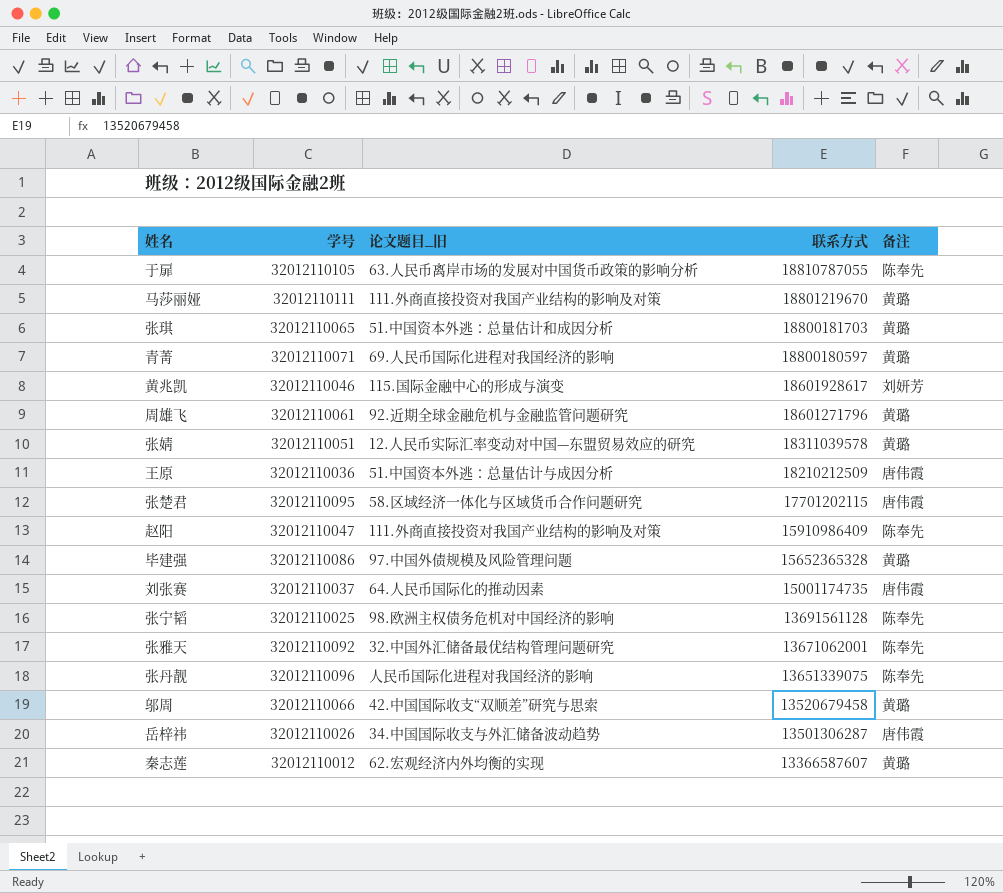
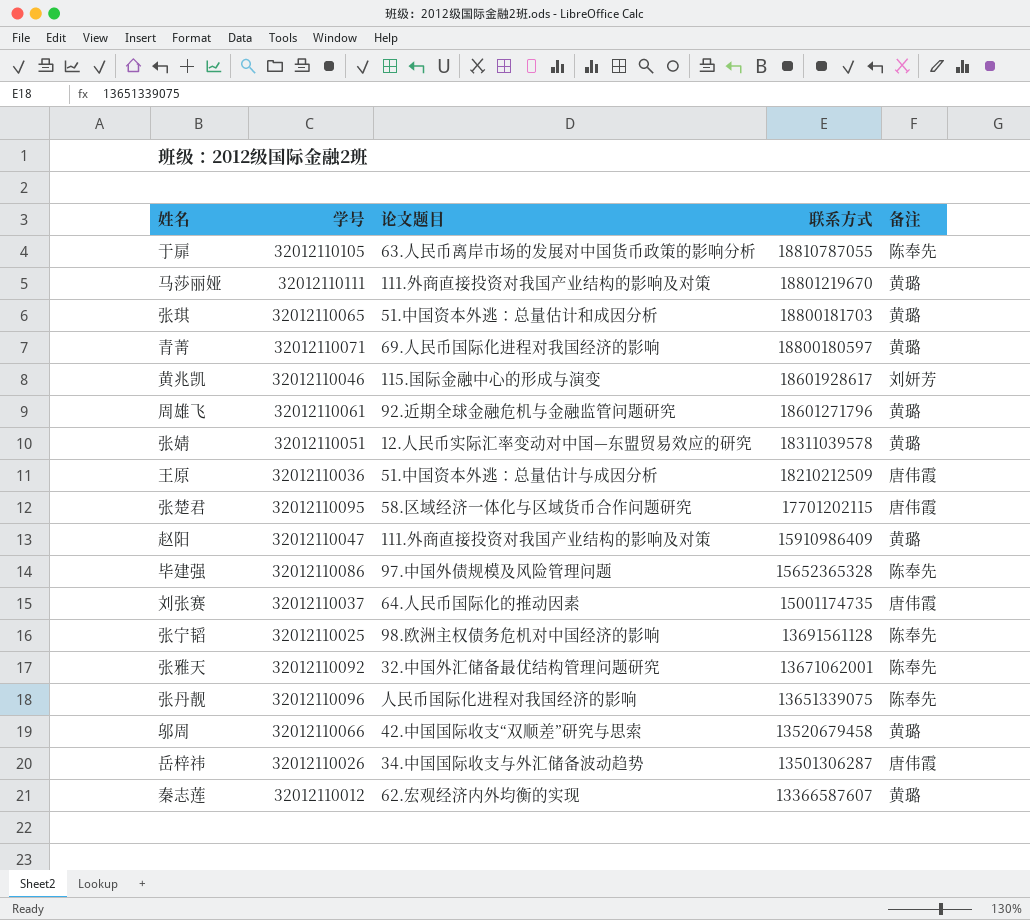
column name: 论文题目_旧 -> 论文题目
赵阳 | 备注: 陈奉先 -> 黄璐
毕建强 | 备注: 黄璐 -> 陈奉先

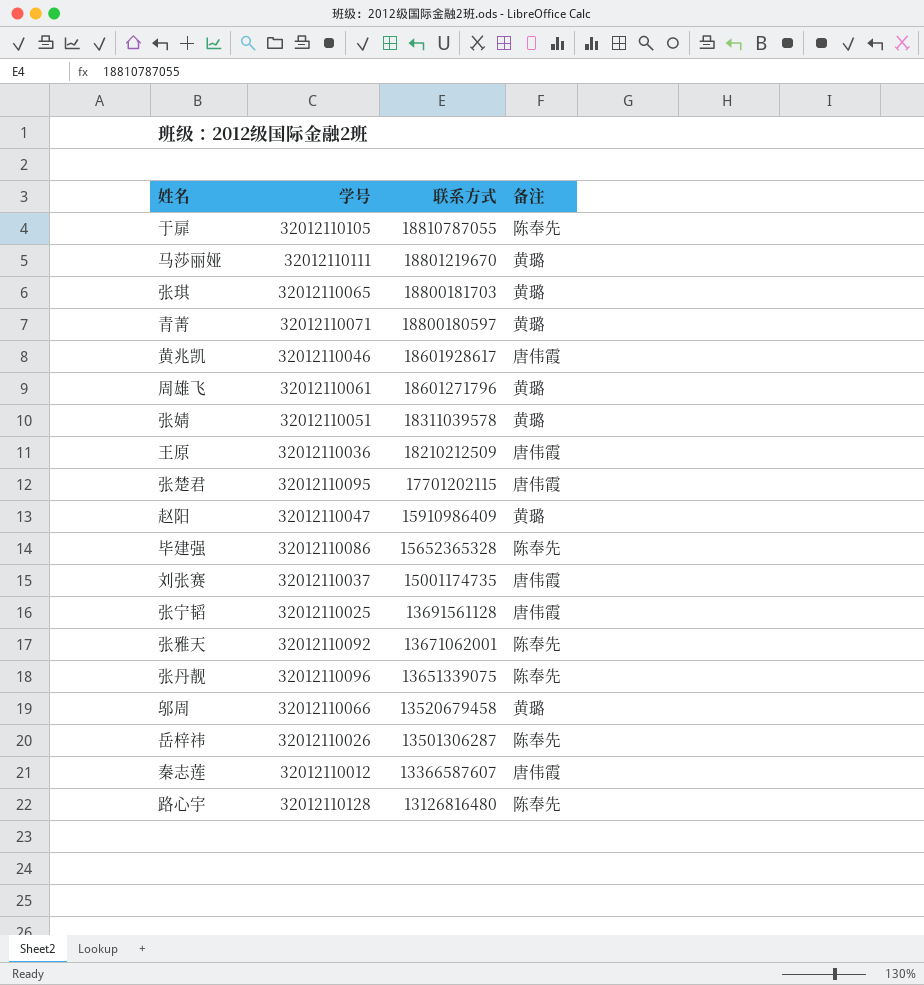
column 论文题目 | position: 3 -> none
黄兆凯 | 备注: 刘妍芳 -> 唐伟霞
张宁韬 | 备注: 陈奉先 -> 唐伟霞
岳梓祎 | 备注: 唐伟霞 -> 陈奉先
秦志莲 | 备注: 黄璐 -> 唐伟霞
row 路心宇: none -> 32012110128 | 13126816480 | 陈奉先

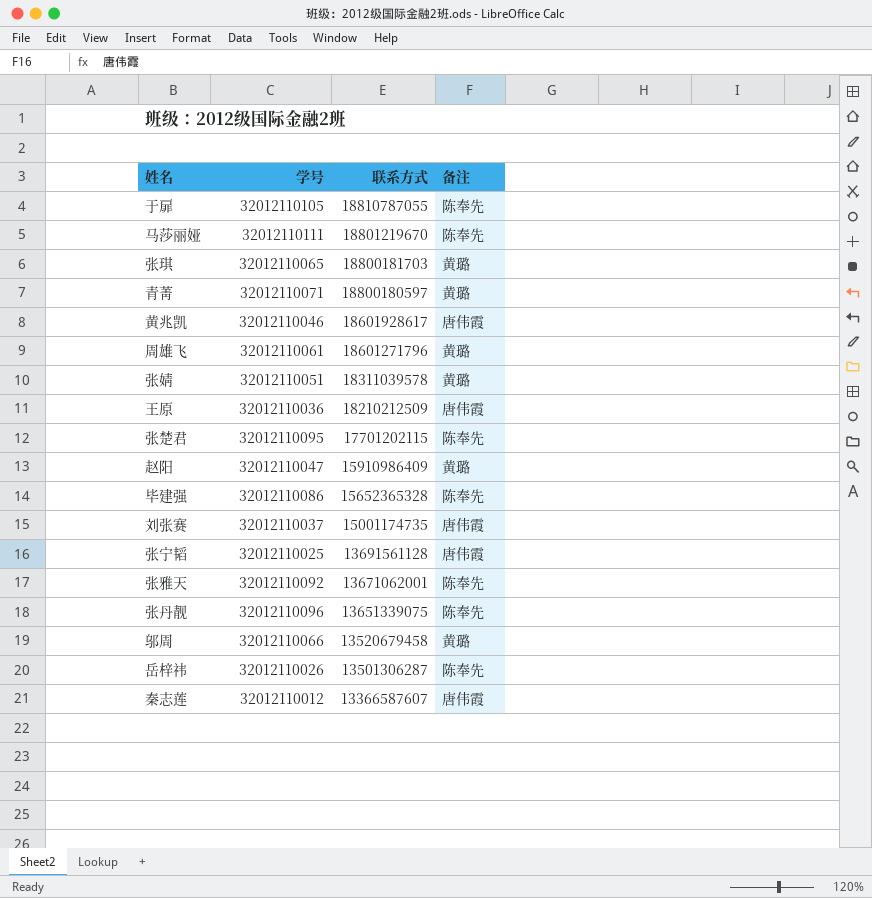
row 路心宇: 32012110128 | 13126816480 | 陈奉先 -> none
马莎丽娅 | 备注: 黄璐 -> 陈奉先
张楚君 | 备注: 唐伟霞 -> 陈奉先

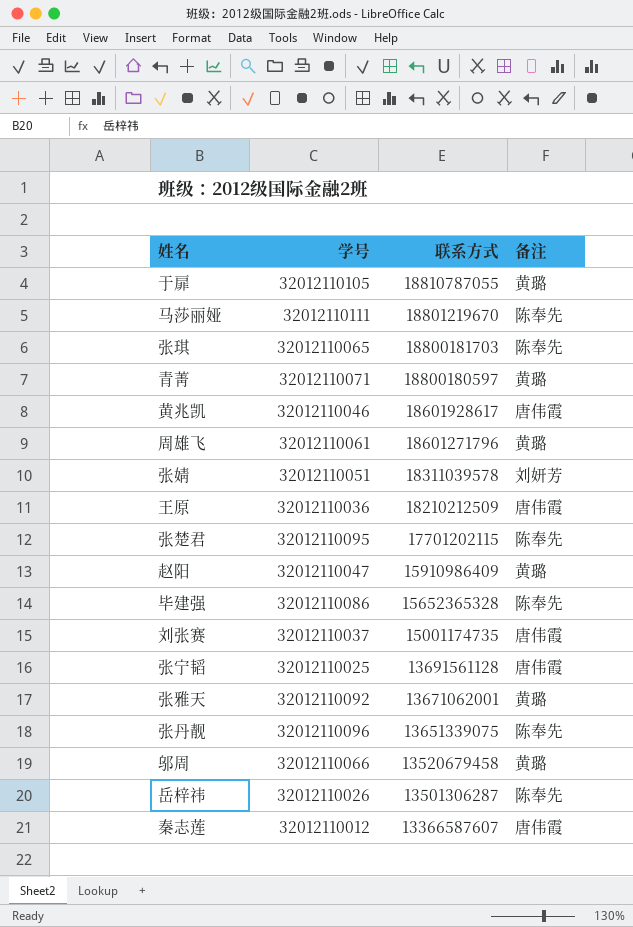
于扉 | 备注: 陈奉先 -> 黄璐
张琪 | 备注: 黄璐 -> 陈奉先
张婧 | 备注: 黄璐 -> 刘妍芳
张雅天 | 备注: 陈奉先 -> 黄璐

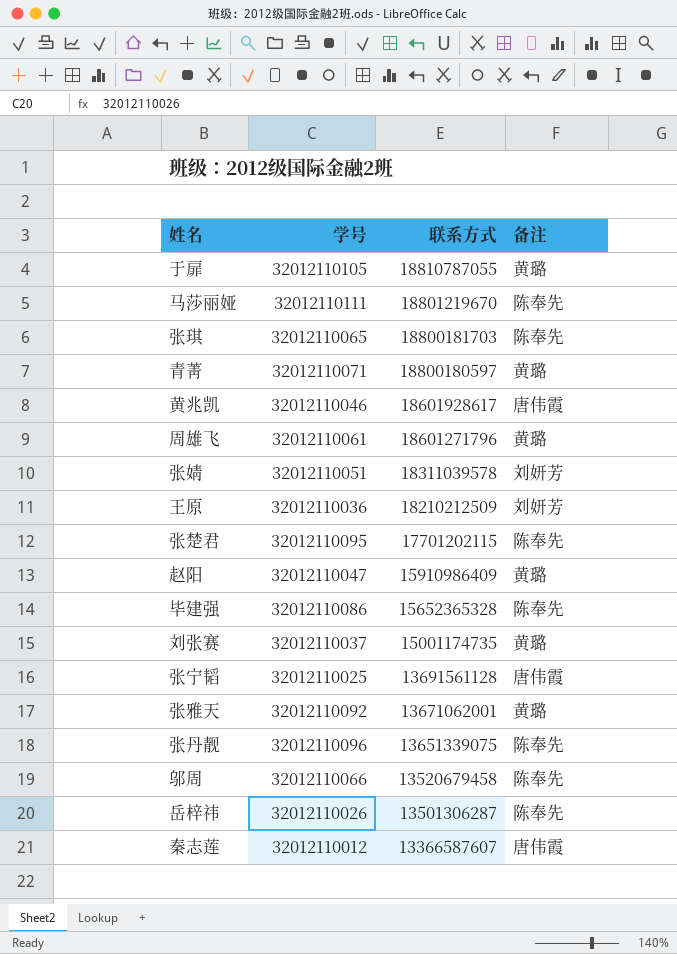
王原 | 备注: 唐伟霞 -> 刘妍芳
刘张赛 | 备注: 唐伟霞 -> 黄璐
邬周 | 备注: 黄璐 -> 陈奉先

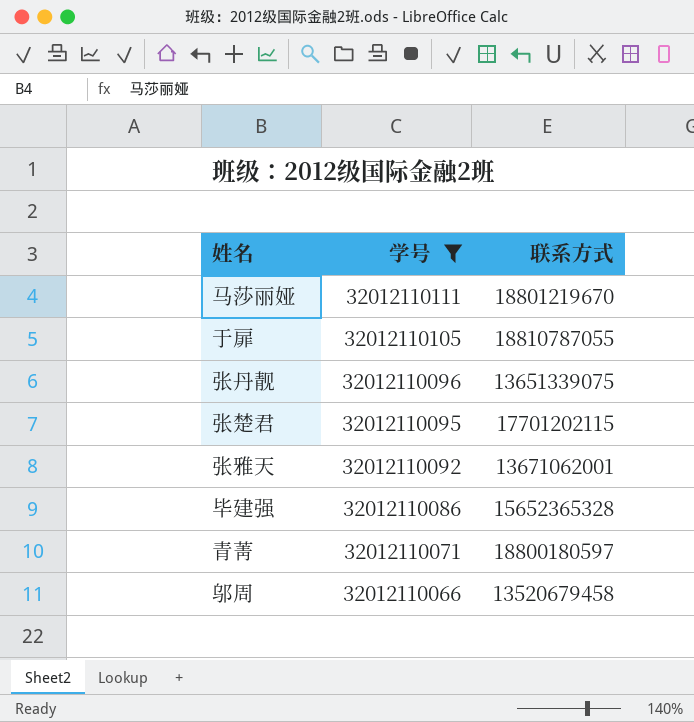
filter: none -> 学号 >= 32012110066
row order: 联系方式 descending -> 学号 descending
column 备注 | position: 4 -> none

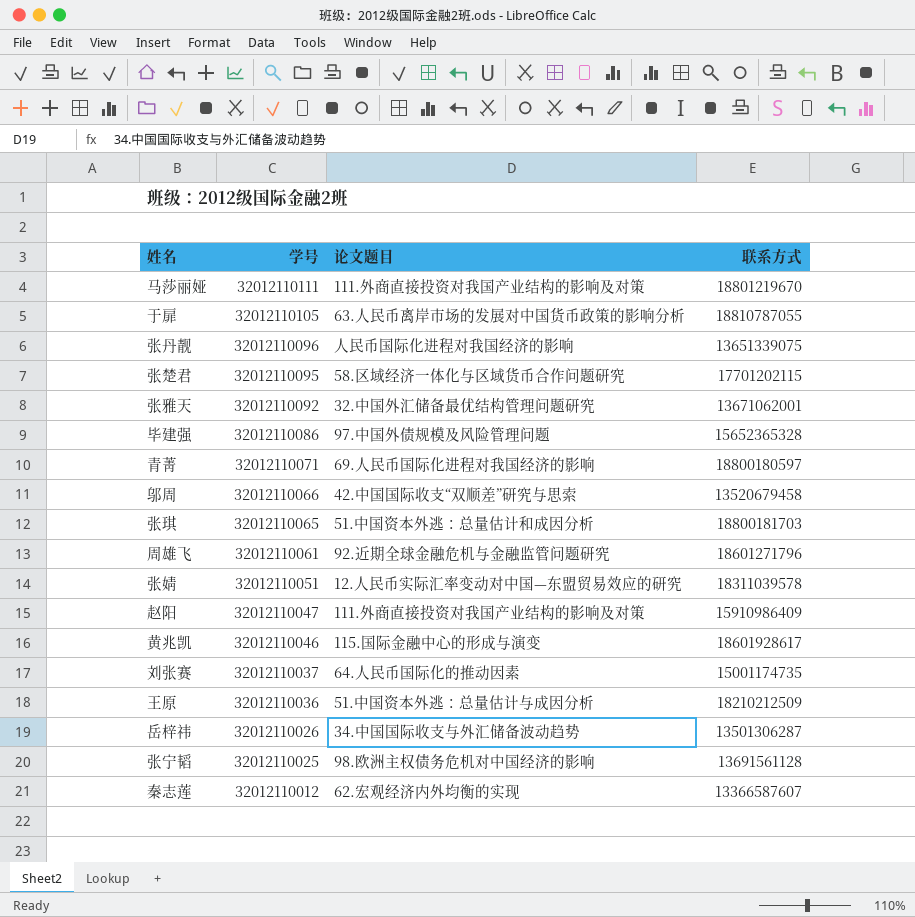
filter: 学号 >= 32012110066 -> none
column 论文题目 | position: none -> 3

